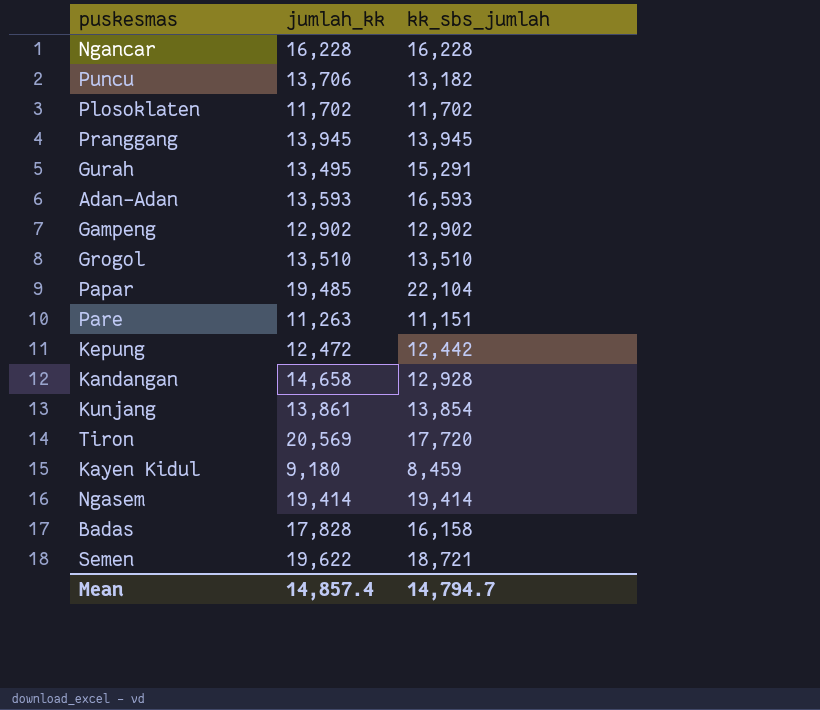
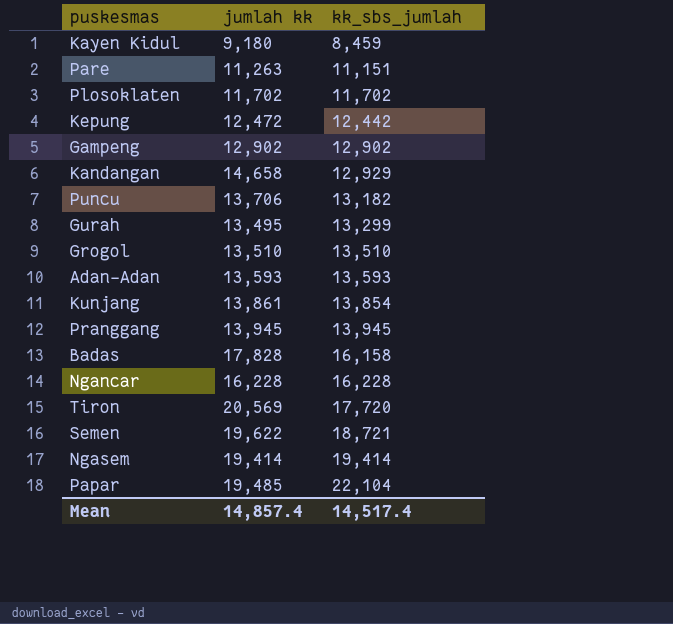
row order: none -> kk_sbs_jumlah ascending
column name: jumlah_kk -> jumlah kk
Kandangan | kk_sbs_jumlah: 12,928 -> 12,929
Gurah | kk_sbs_jumlah: 15,291 -> 13,299
Adan-Adan | kk_sbs_jumlah: 16,593 -> 13,593
Mean | kk_sbs_jumlah: 14,794.7 -> 14,517.4

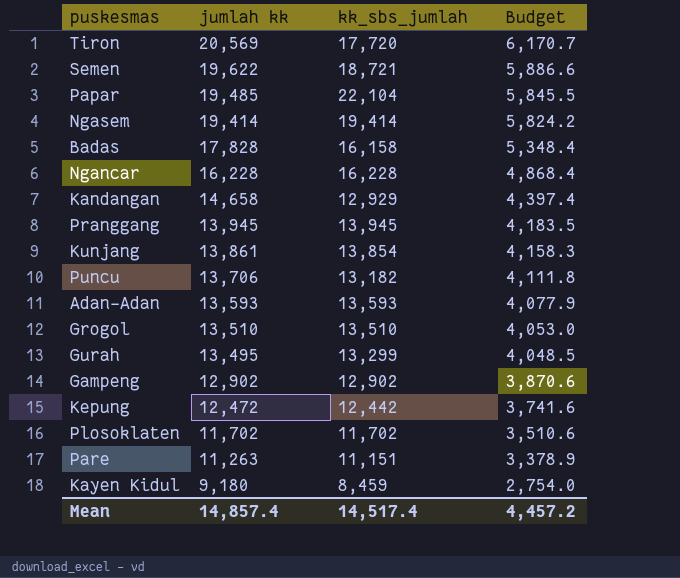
row order: kk_sbs_jumlah ascending -> jumlah kk descending
column Budget | formula: none -> [jumlah kk] * 0.3

